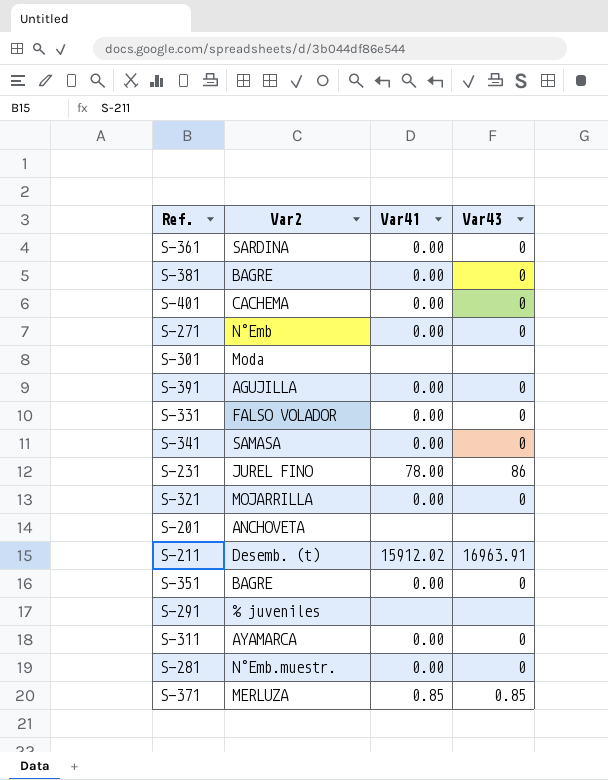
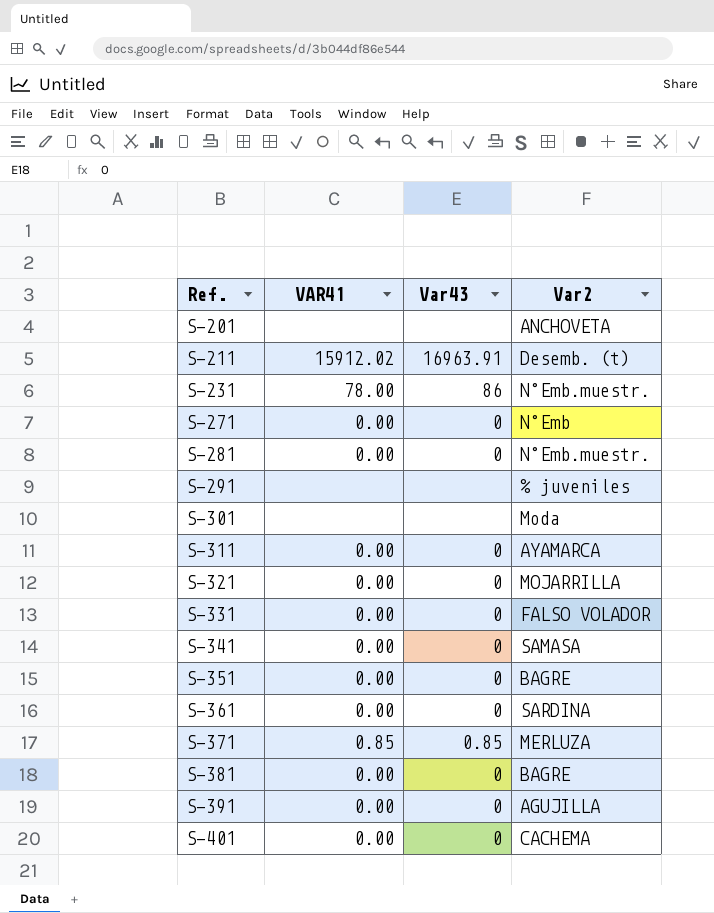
row order: none -> Ref. ascending
column name: Var41 -> VAR41
column Var2 | position: 2 -> 4
S-231 | Var2: JUREL FINO -> N°Emb.muestr.

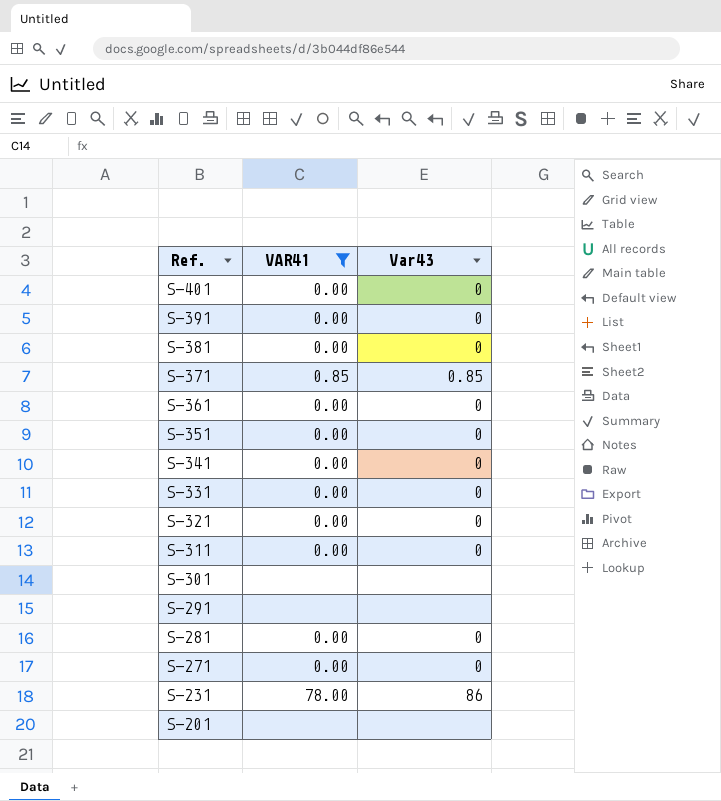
filter: none -> VAR41 != 15912.02
row order: Ref. ascending -> Ref. descending
column Var2 | position: 4 -> none

